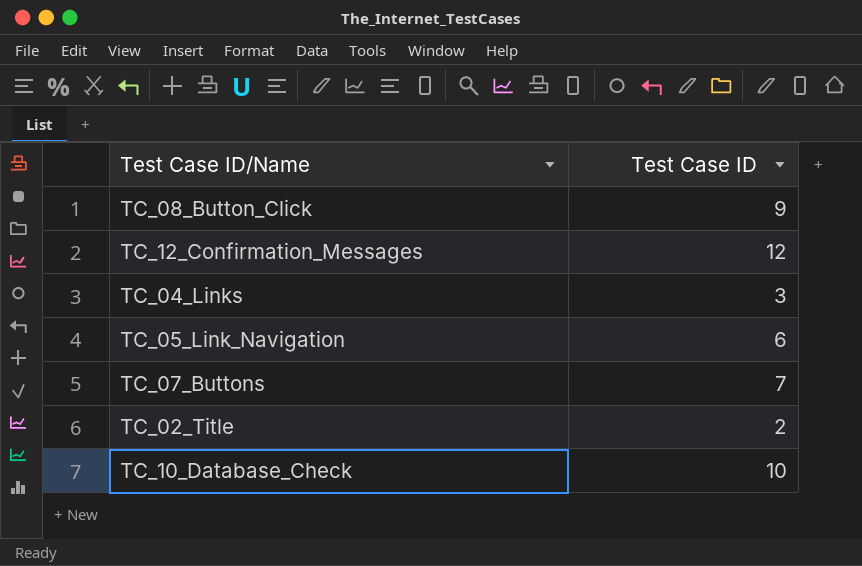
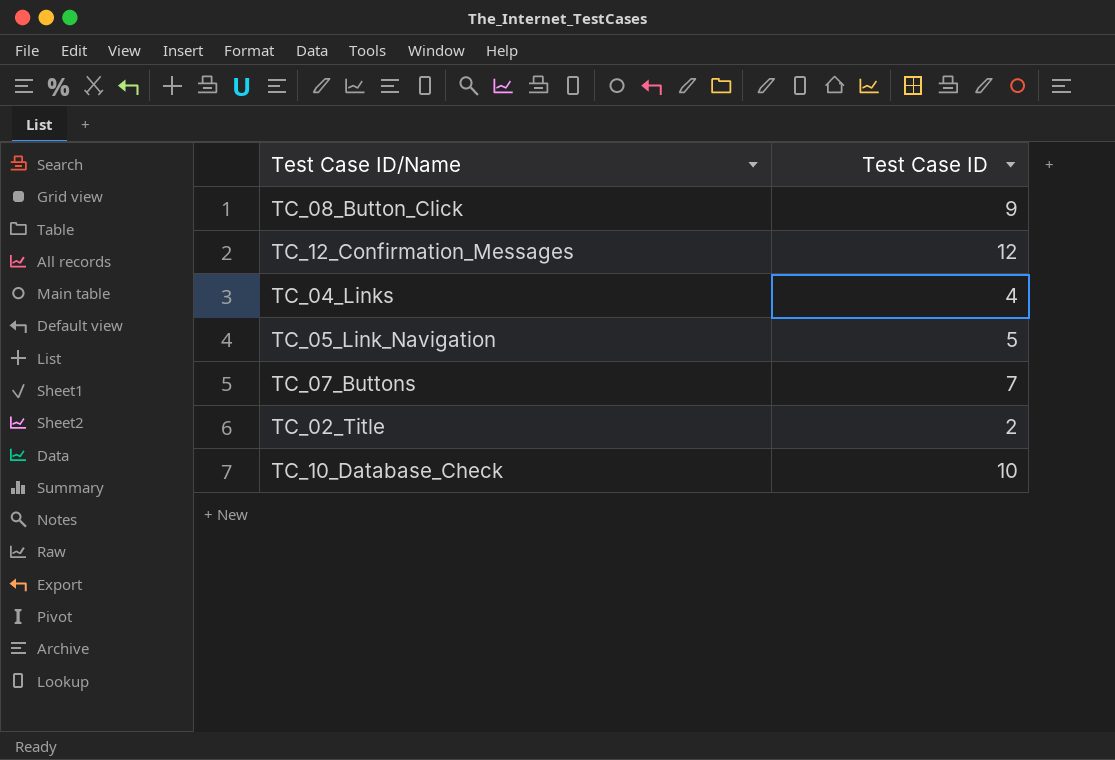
TC_04_Links | Test Case ID: 3 -> 4
TC_05_Link_Navigation | Test Case ID: 6 -> 5

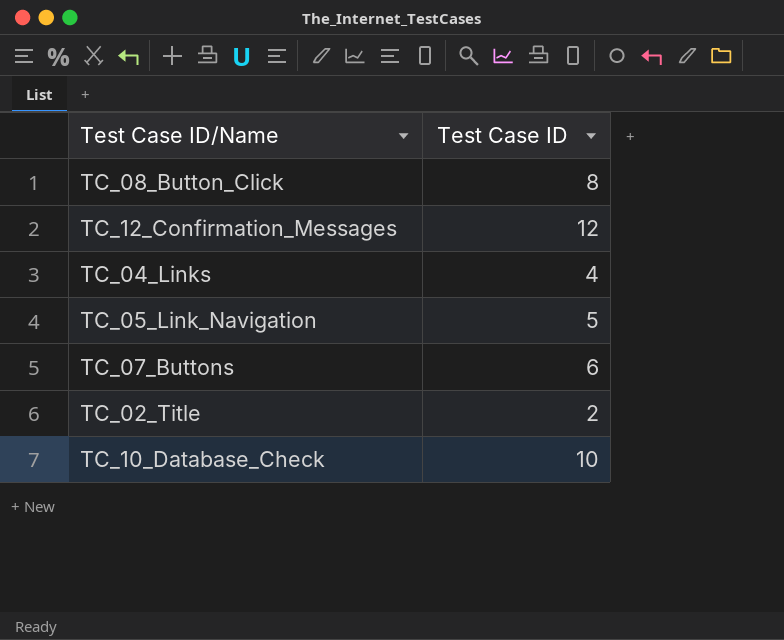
TC_08_Button_Click | Test Case ID: 9 -> 8
TC_07_Buttons | Test Case ID: 7 -> 6

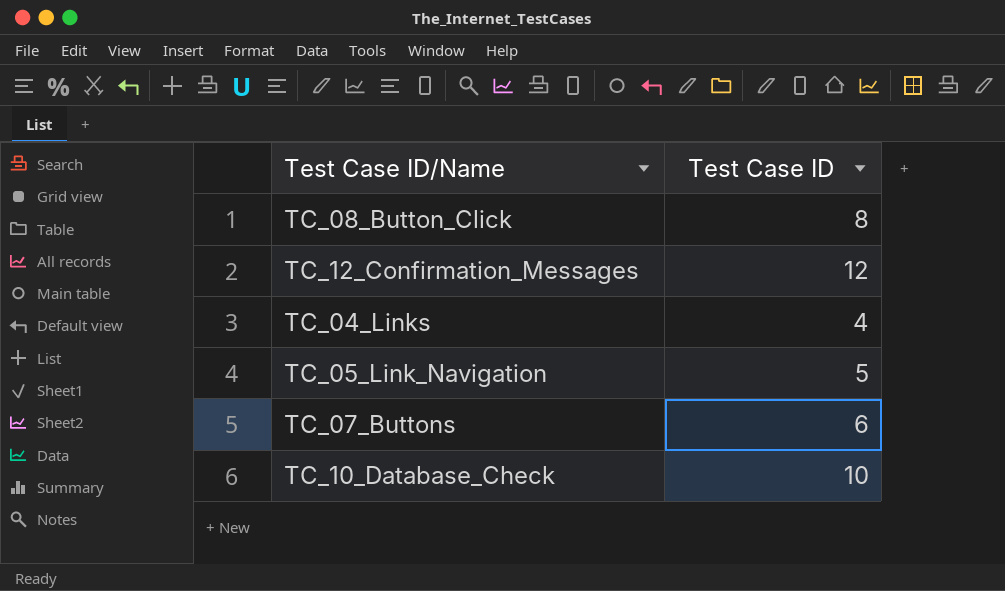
row TC_02_Title: 2 -> none

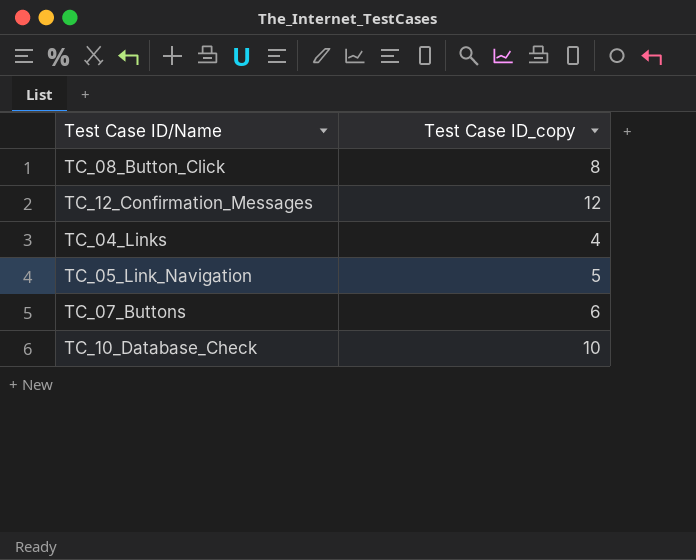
column name: Test Case ID -> Test Case ID_copy

